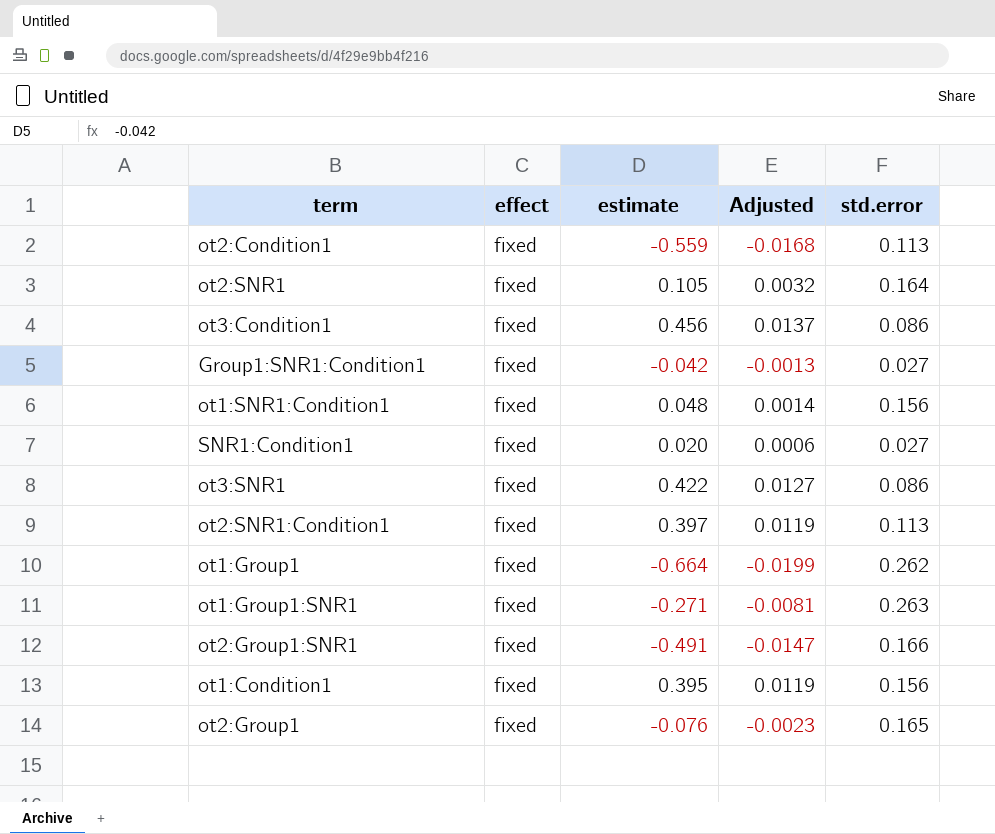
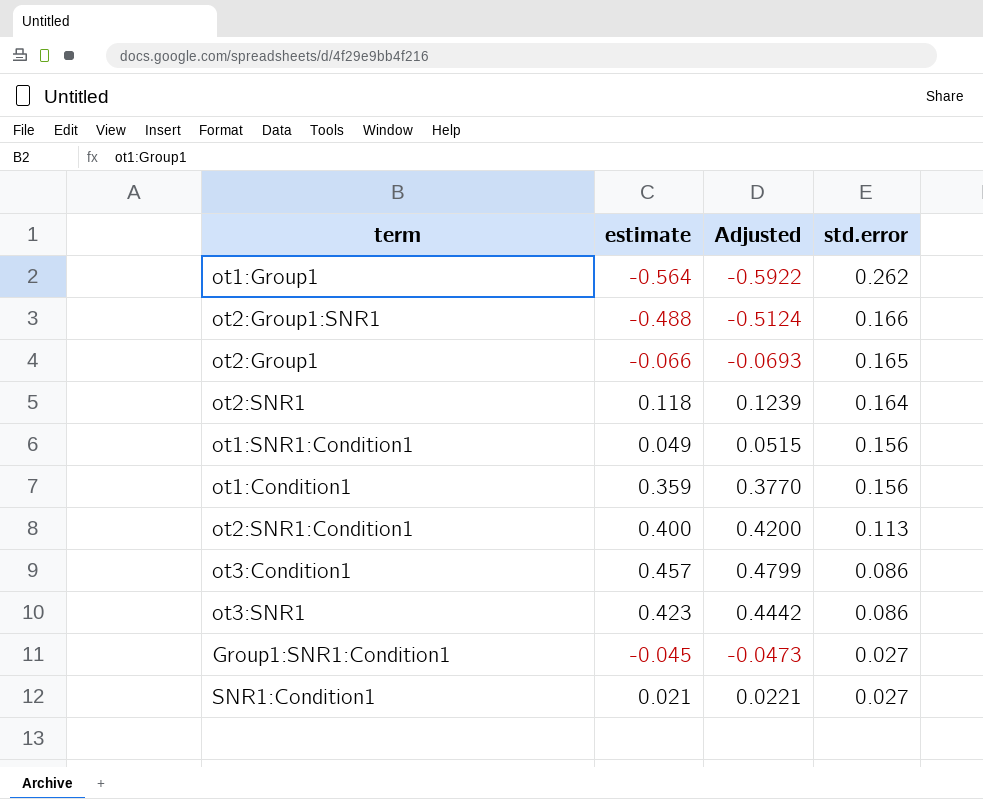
row order: none -> std.error descending
column effect | position: 2 -> none
column Adjusted | formula: [estimate] * 0.03 -> [estimate] * 1.05
row ot2:Condition1: fixed | -0.559 | -0.0168 | 0.113 -> none
row ot1:Group1:SNR1: fixed | -0.271 | -0.0081 | 0.263 -> none
ot1:Group1 | estimate: -0.664 -> -0.564
ot2:Group1:SNR1 | estimate: -0.491 -> -0.488
ot2:Group1 | estimate: -0.076 -> -0.066
ot2:SNR1 | estimate: 0.105 -> 0.118
ot1:SNR1:Condition1 | estimate: 0.048 -> 0.049
ot1:Condition1 | estimate: 0.395 -> 0.359
ot2:SNR1:Condition1 | estimate: 0.397 -> 0.400
ot3:Condition1 | estimate: 0.456 -> 0.457
ot3:SNR1 | estimate: 0.422 -> 0.423
Group1:SNR1:Condition1 | estimate: -0.042 -> -0.045
SNR1:Condition1 | estimate: 0.020 -> 0.021

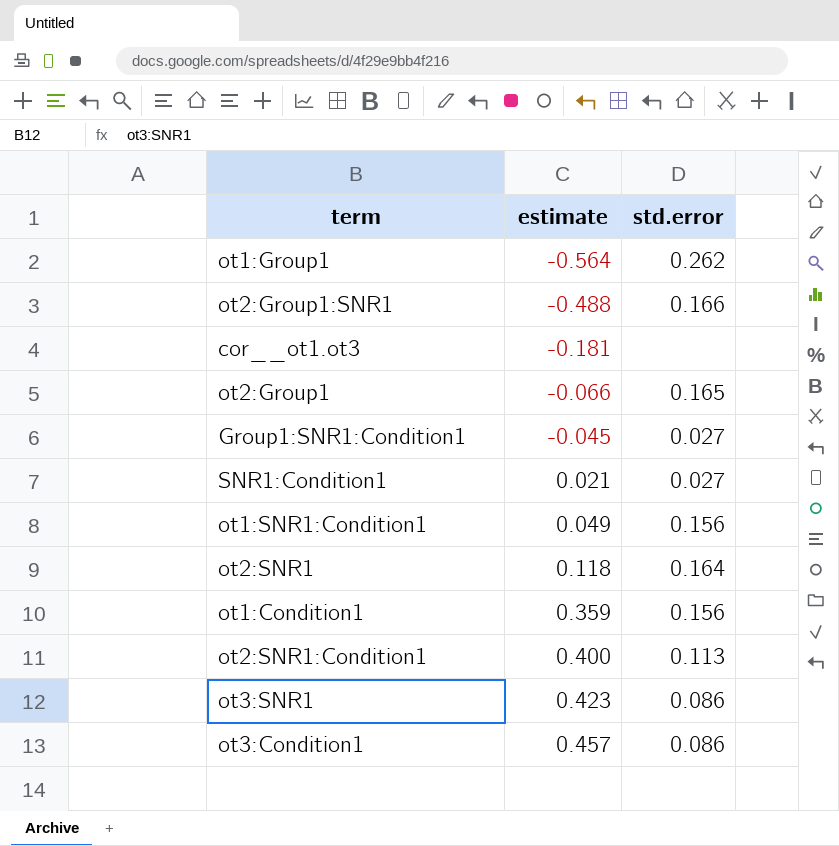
row order: std.error descending -> estimate ascending
column Adjusted | formula: [estimate] * 1.05 -> none
row cor__ot1.ot3: none -> -0.181 | none

